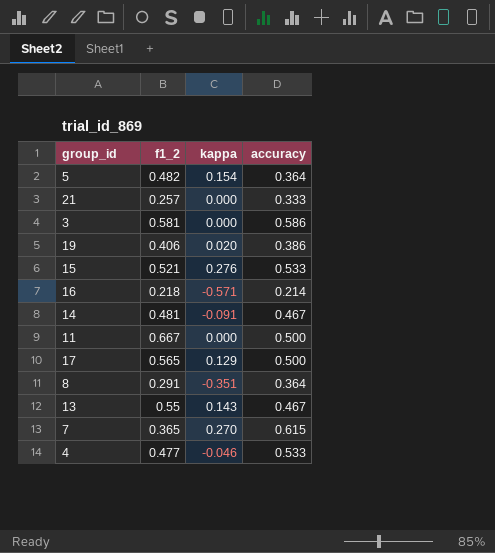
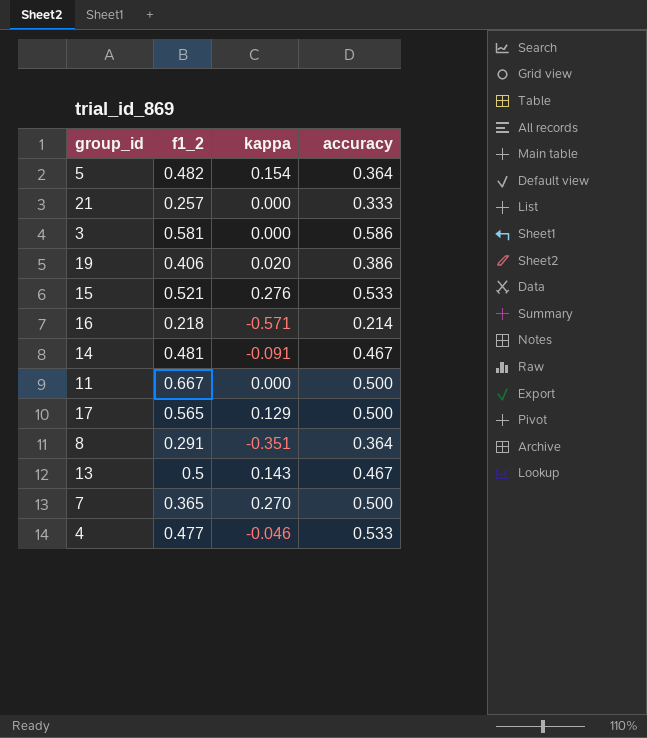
13 | f1_2: 0.55 -> 0.5
7 | accuracy: 0.615 -> 0.500

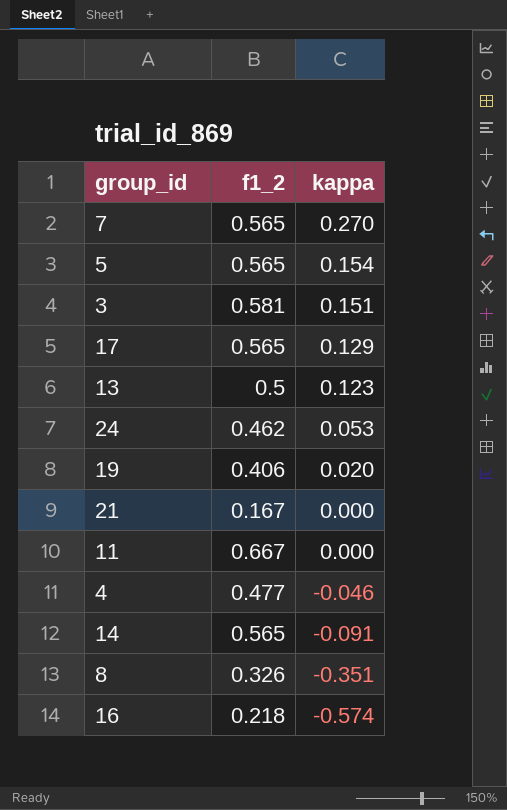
row order: none -> kappa descending
column accuracy | position: 4 -> none
row 15: 0.521 | 0.276 | 0.533 -> none
7 | f1_2: 0.365 -> 0.565
5 | f1_2: 0.482 -> 0.565
3 | kappa: 0.000 -> 0.151
13 | kappa: 0.143 -> 0.123
row 24: none -> 0.462 | 0.053
21 | f1_2: 0.257 -> 0.167
14 | f1_2: 0.481 -> 0.565
8 | f1_2: 0.291 -> 0.326
16 | kappa: -0.571 -> -0.574

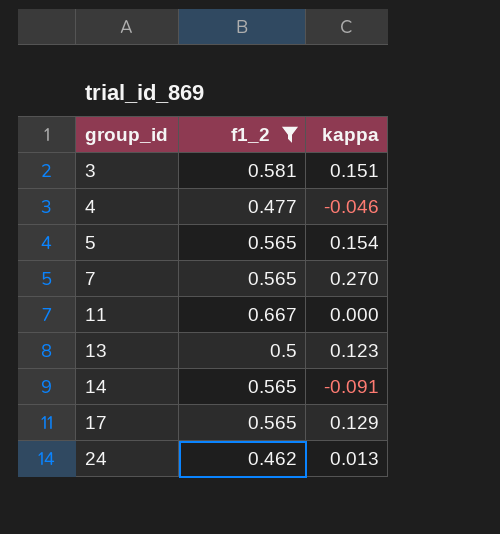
filter: none -> f1_2 >= 0.462
row order: kappa descending -> group_id ascending
24 | kappa: 0.053 -> 0.013

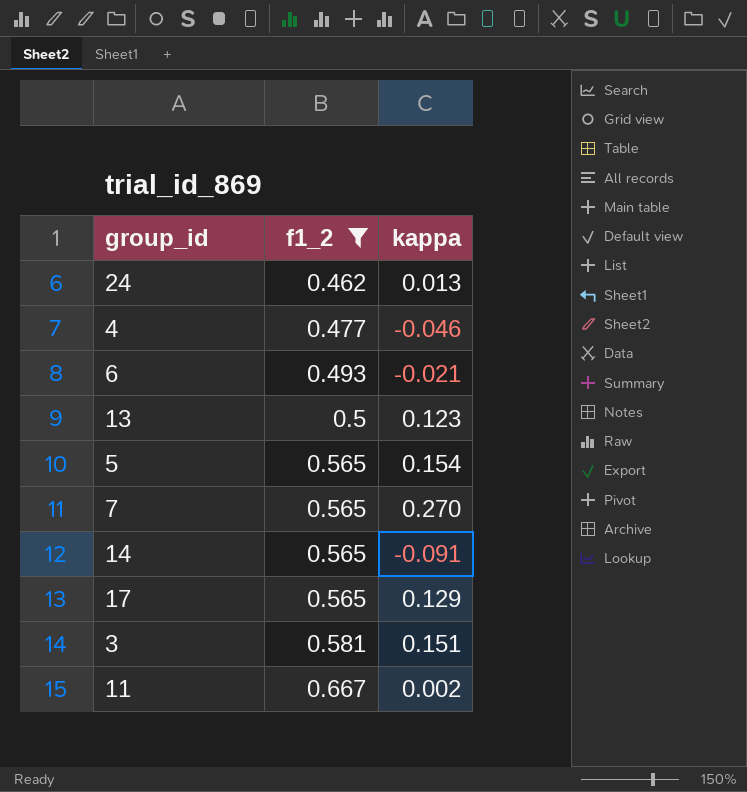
row order: group_id ascending -> f1_2 ascending
row 6: none -> 0.493 | -0.021
11 | kappa: 0.000 -> 0.002

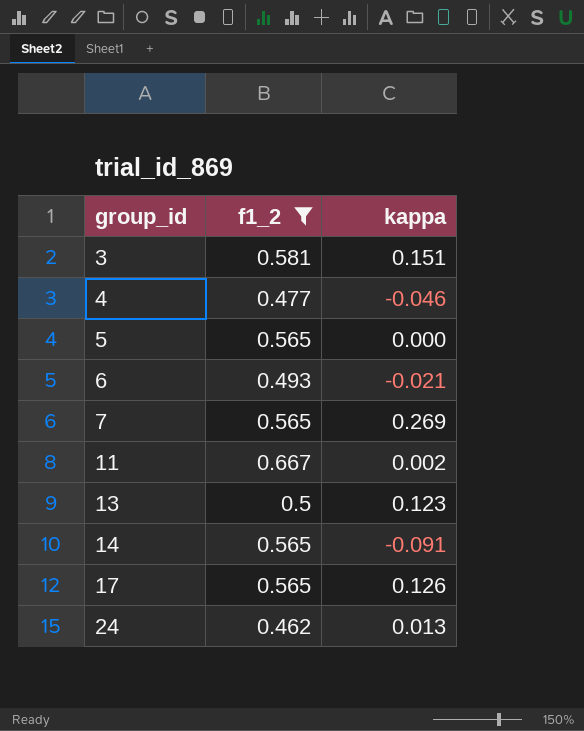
row order: f1_2 ascending -> group_id ascending
5 | kappa: 0.154 -> 0.000
7 | kappa: 0.270 -> 0.269
17 | kappa: 0.129 -> 0.126

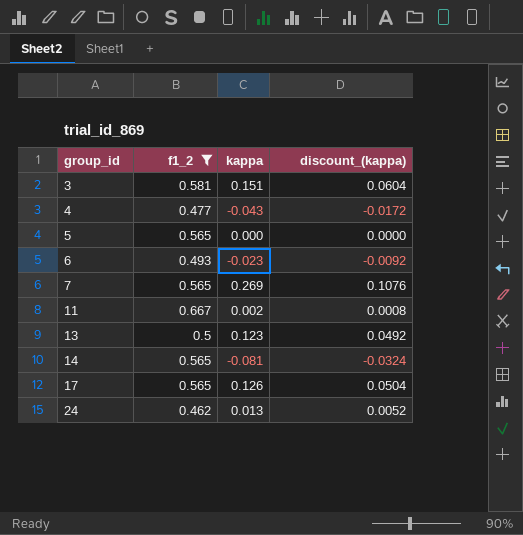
column discount_(kappa) | formula: none -> [kappa] * 0.4
4 | kappa: -0.046 -> -0.043
6 | kappa: -0.021 -> -0.023
14 | kappa: -0.091 -> -0.081

